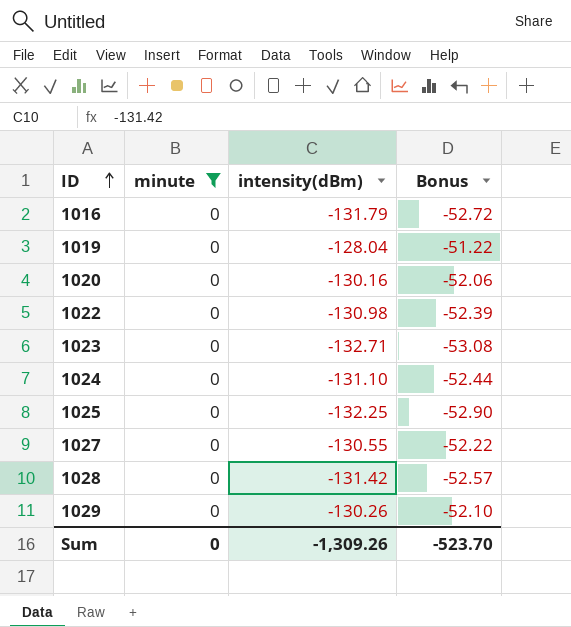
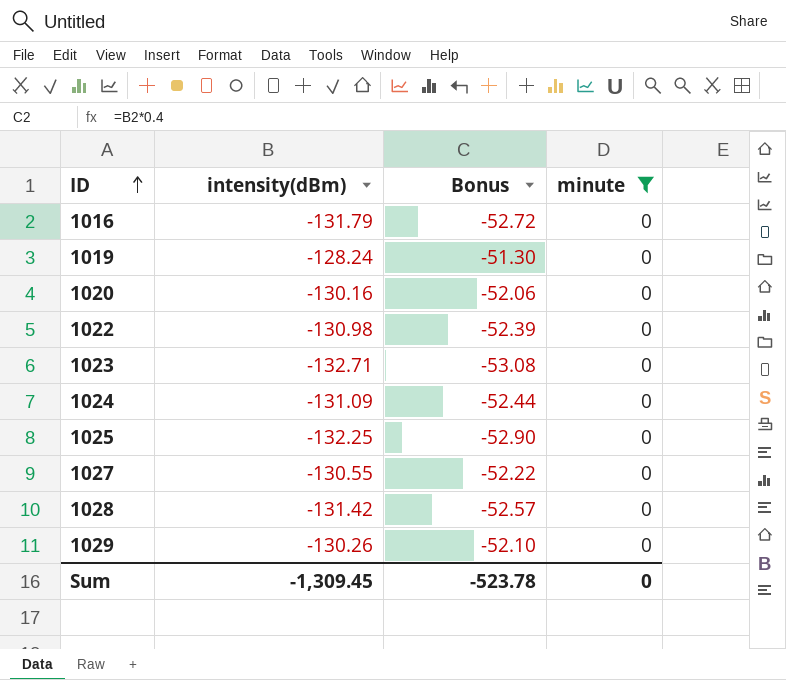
column minute | position: 2 -> 4
1019 | intensity(dBm): -128.04 -> -128.24
1019 | Bonus: -51.22 -> -51.30
1024 | intensity(dBm): -131.10 -> -131.09
Sum | intensity(dBm): -1,309.26 -> -1,309.45
Sum | Bonus: -523.70 -> -523.78

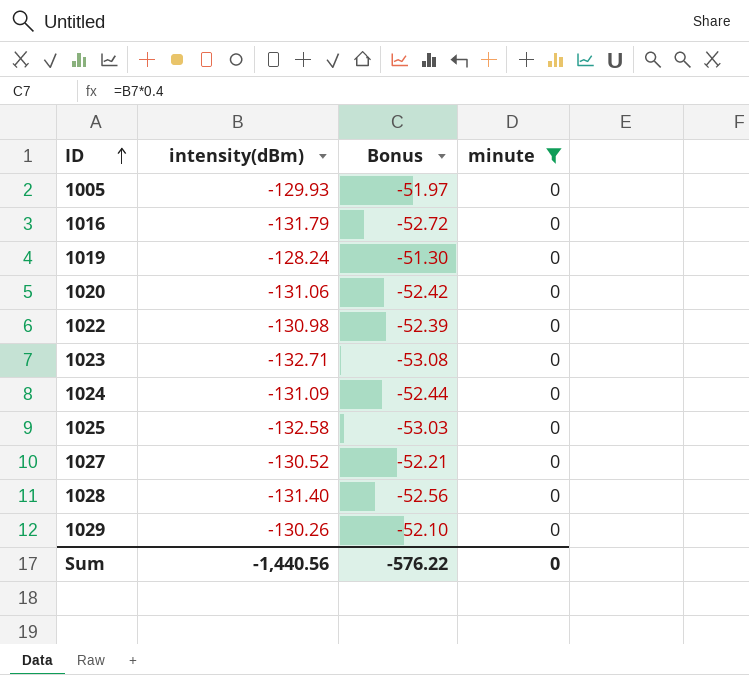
row 1005: none -> -129.93 | -51.97 | 0
1020 | intensity(dBm): -130.16 -> -131.06
1020 | Bonus: -52.06 -> -52.42
1025 | intensity(dBm): -132.25 -> -132.58
1025 | Bonus: -52.90 -> -53.03
1027 | intensity(dBm): -130.55 -> -130.52
1027 | Bonus: -52.22 -> -52.21
1028 | intensity(dBm): -131.42 -> -131.40
1028 | Bonus: -52.57 -> -52.56
Sum | intensity(dBm): -1,309.45 -> -1,440.56
Sum | Bonus: -523.78 -> -576.22

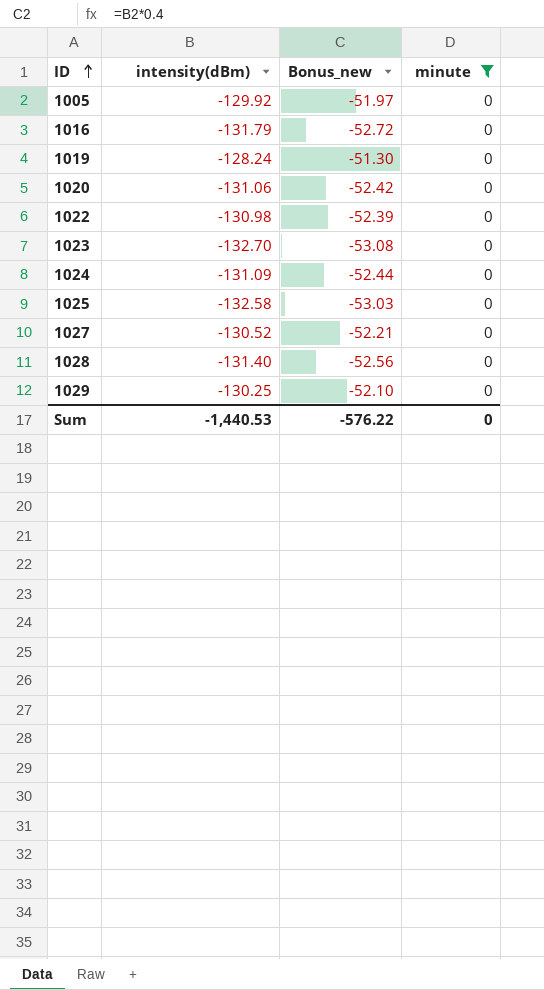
column name: Bonus -> Bonus_new
1005 | intensity(dBm): -129.93 -> -129.92
1023 | intensity(dBm): -132.71 -> -132.70
1029 | intensity(dBm): -130.26 -> -130.25
Sum | intensity(dBm): -1,440.56 -> -1,440.53

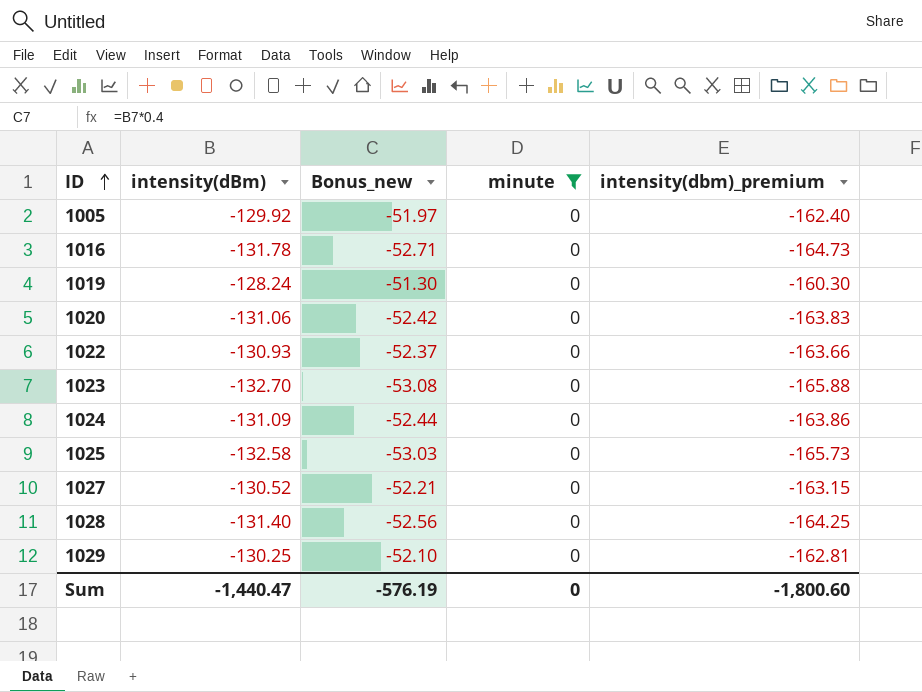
column intensity(dbm)_premium | formula: none -> [intensity(dBm)] * 1.25
1016 | intensity(dBm): -131.79 -> -131.78
1016 | Bonus_new: -52.72 -> -52.71
1022 | intensity(dBm): -130.98 -> -130.93
1022 | Bonus_new: -52.39 -> -52.37
Sum | intensity(dBm): -1,440.53 -> -1,440.47
Sum | Bonus_new: -576.22 -> -576.19

